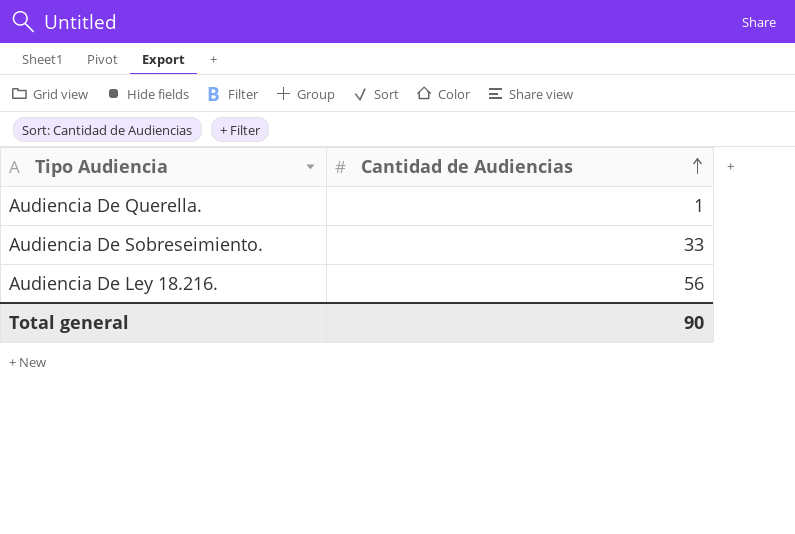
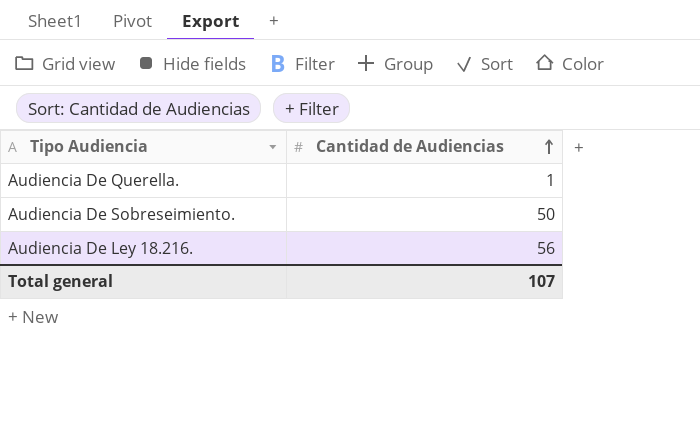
Audiencia De Sobreseimiento. | Cantidad de Audiencias: 33 -> 50
Total general | Cantidad de Audiencias: 90 -> 107

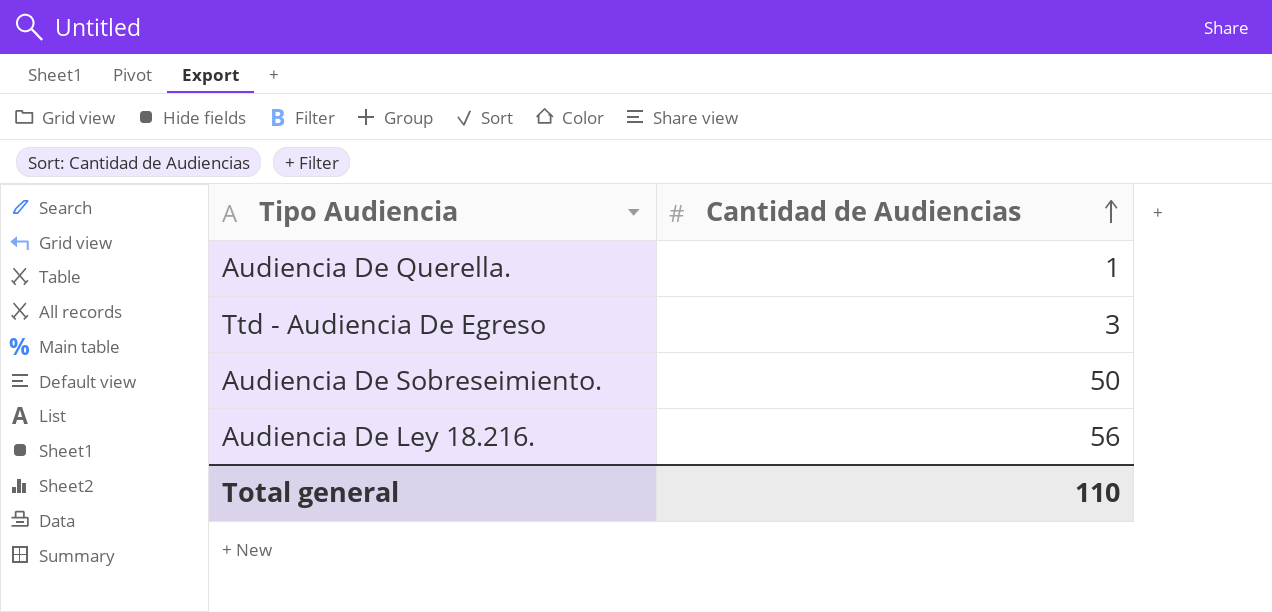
row Ttd - Audiencia De Egreso: none -> 3
Total general | Cantidad de Audiencias: 107 -> 110

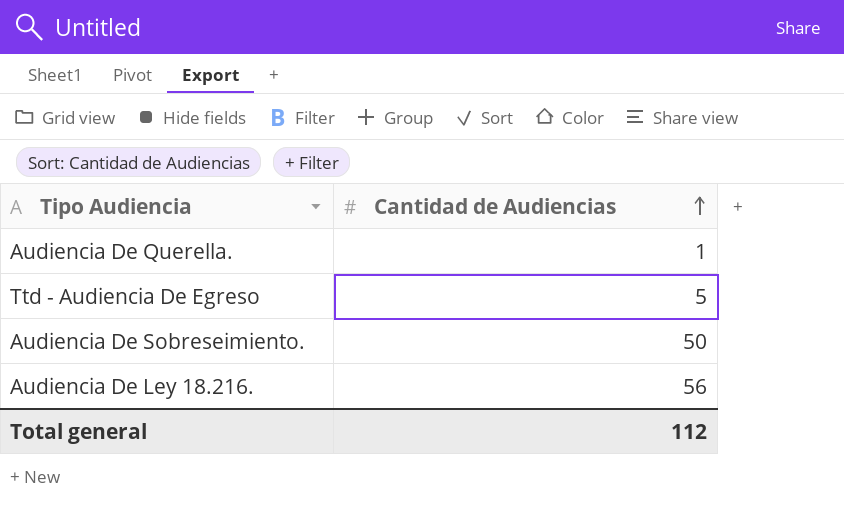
Ttd - Audiencia De Egreso | Cantidad de Audiencias: 3 -> 5
Total general | Cantidad de Audiencias: 110 -> 112

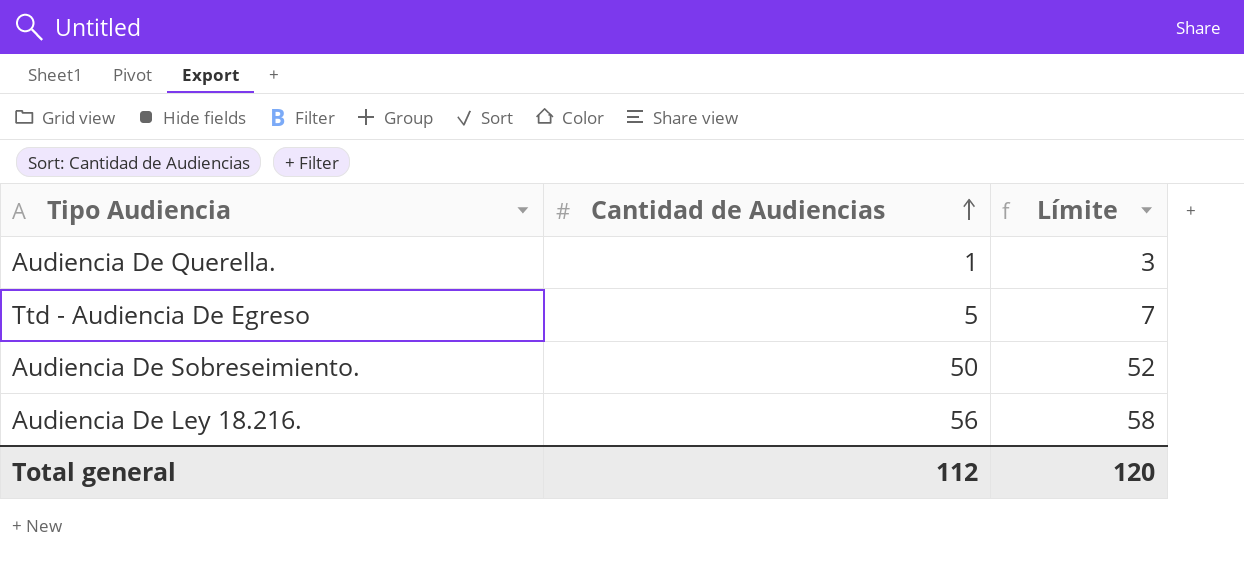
column Límite | formula: none -> [Cantidad de Audiencias] + 2

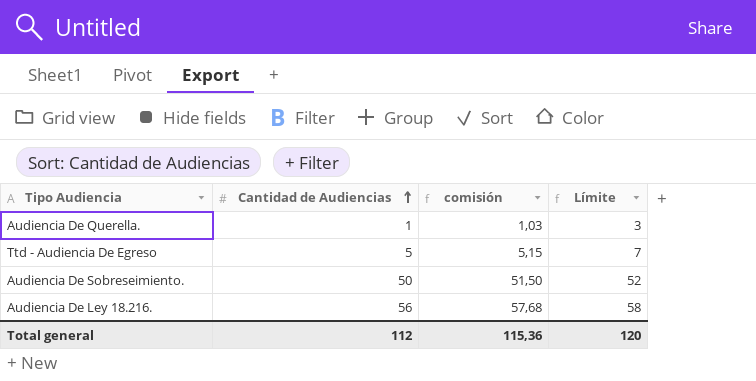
column comisión | formula: none -> [Cantidad de Audiencias] * 1,03

